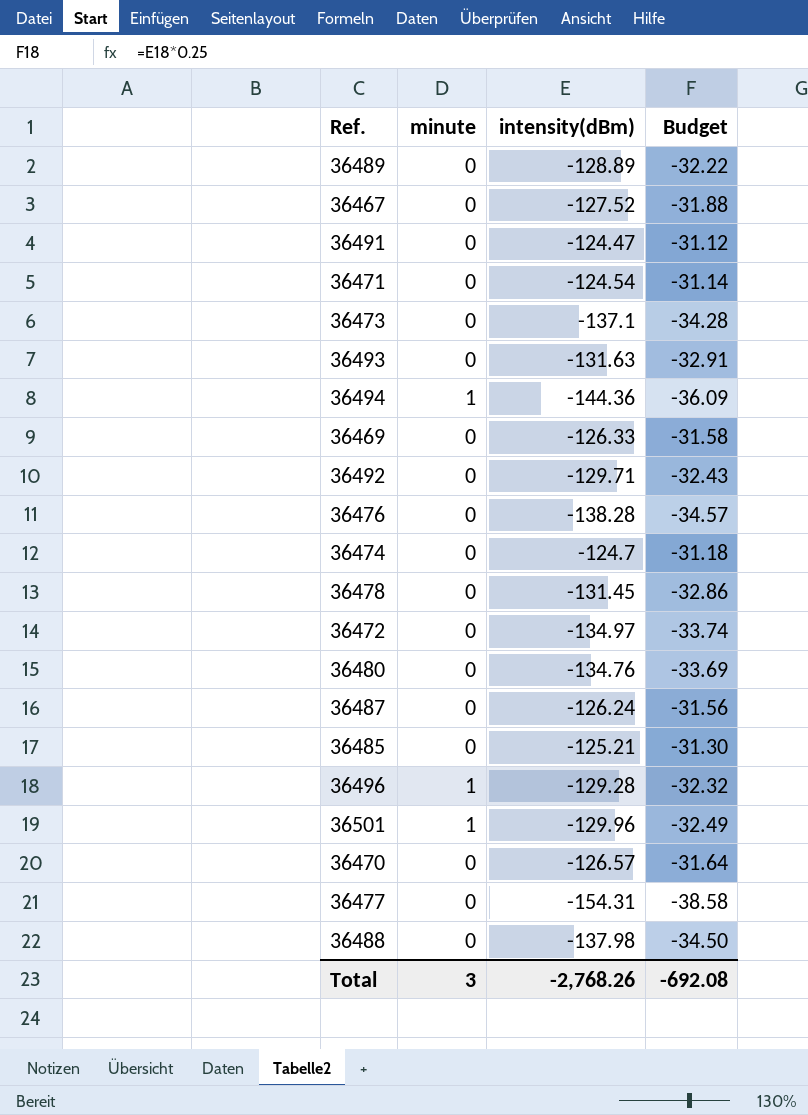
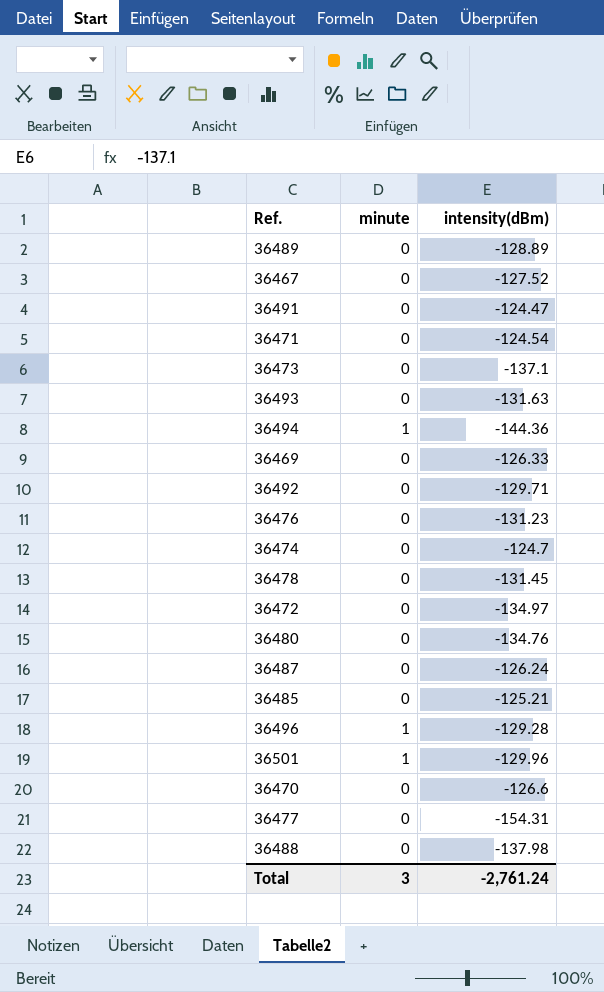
column Budget | formula: [intensity(dBm)] * 0.25 -> none
36476 | intensity(dBm): -138.28 -> -131.23
36470 | intensity(dBm): -126.57 -> -126.6
Total | intensity(dBm): -2,768.26 -> -2,761.24

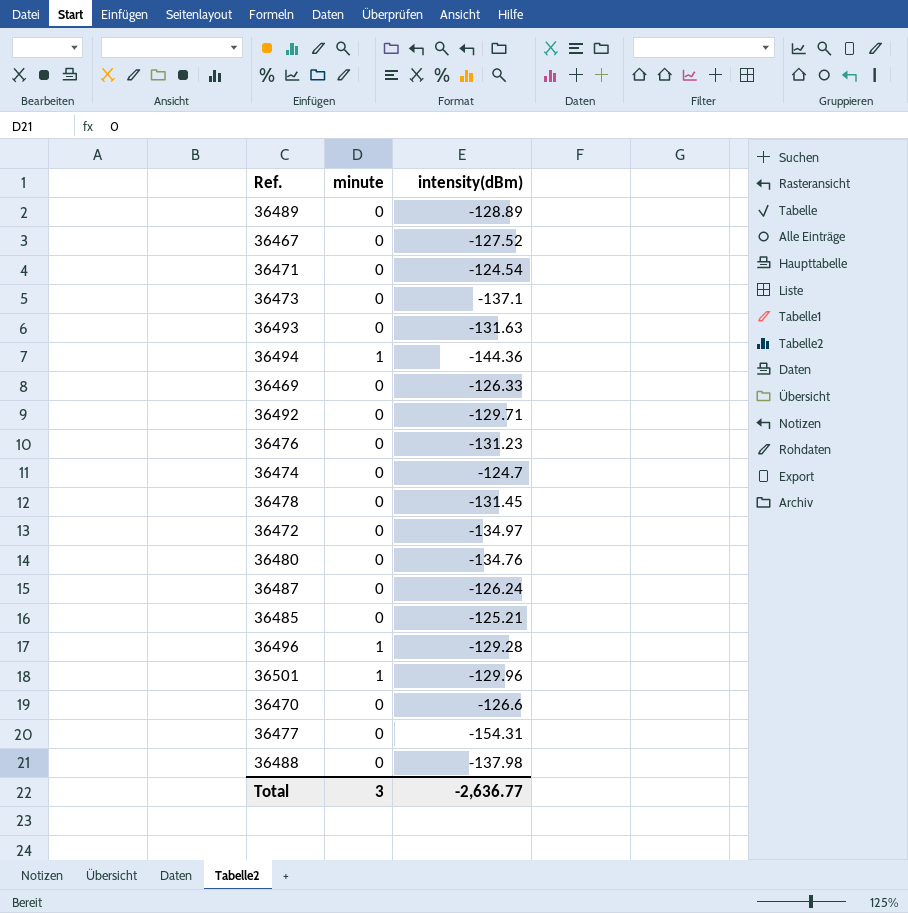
row 36491: 0 | -124.47 -> none
Total | intensity(dBm): -2,761.24 -> -2,636.77

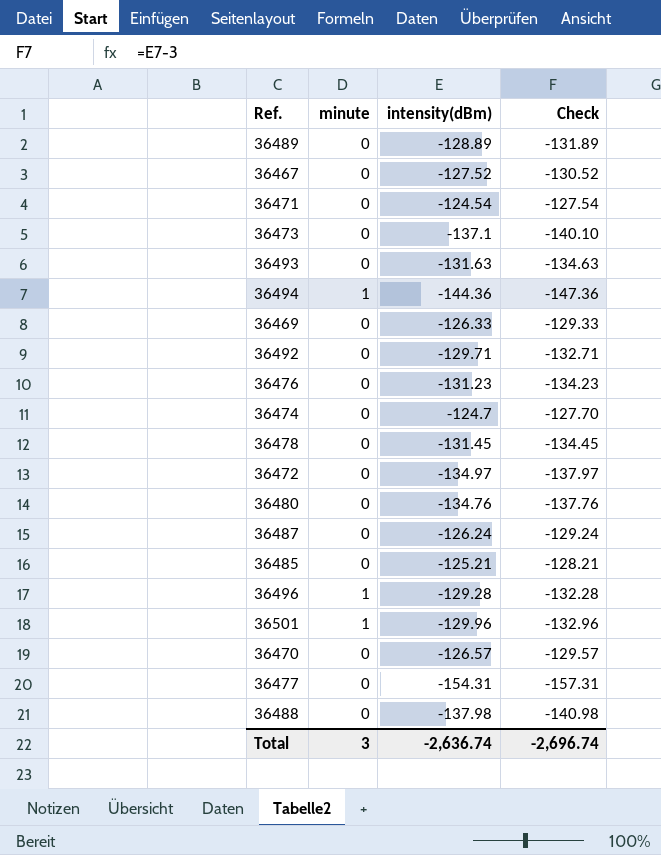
column Check | formula: none -> [intensity(dBm)] - 3
36470 | intensity(dBm): -126.6 -> -126.57
Total | intensity(dBm): -2,636.77 -> -2,636.74

